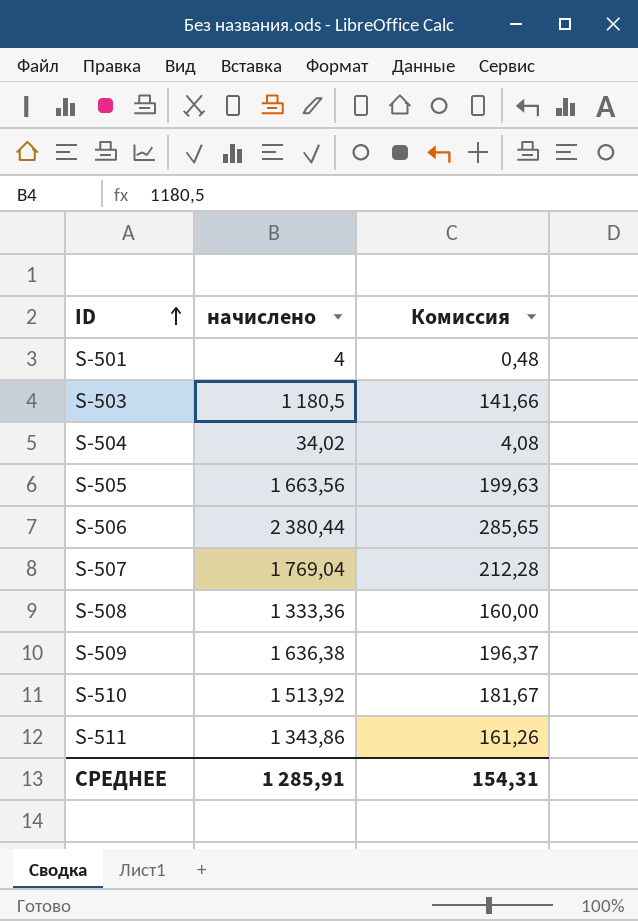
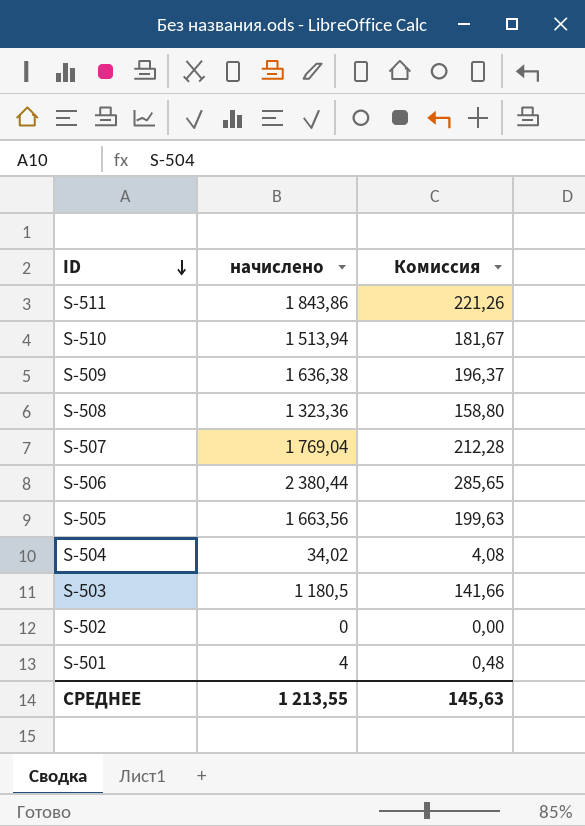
row order: ID ascending -> ID descending
S-511 | начислено: 1 343,86 -> 1 843,86
S-511 | Комиссия: 161,26 -> 221,26
S-510 | начислено: 1 513,92 -> 1 513,94
S-508 | начислено: 1 333,36 -> 1 323,36
S-508 | Комиссия: 160,00 -> 158,80
row S-502: none -> 0 | 0,00
СРЕДНЕЕ | начислено: 1 285,91 -> 1 213,55
СРЕДНЕЕ | Комиссия: 154,31 -> 145,63

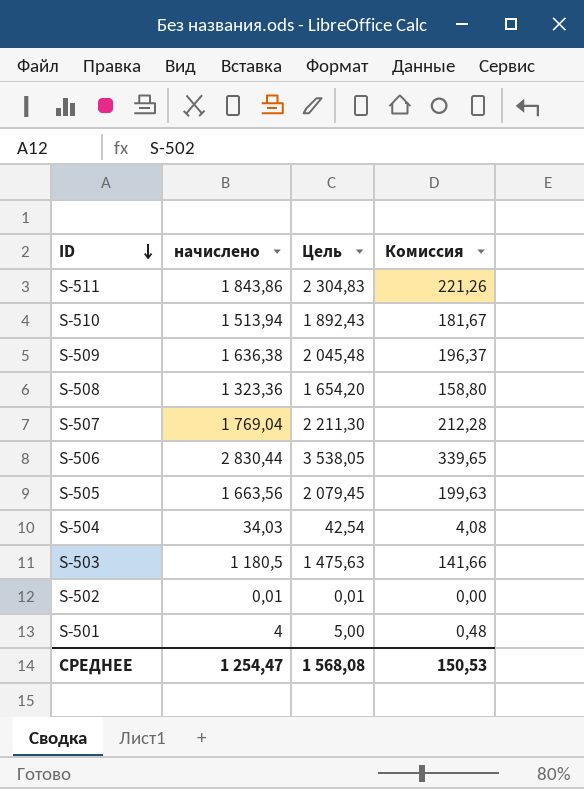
column Цель | formula: none -> [начислено] * 1,25
S-506 | начислено: 2 380,44 -> 2 830,44
S-506 | Комиссия: 285,65 -> 339,65
S-504 | начислено: 34,02 -> 34,03
S-502 | начислено: 0 -> 0,01
СРЕДНЕЕ | начислено: 1 213,55 -> 1 254,47
СРЕДНЕЕ | Комиссия: 145,63 -> 150,53

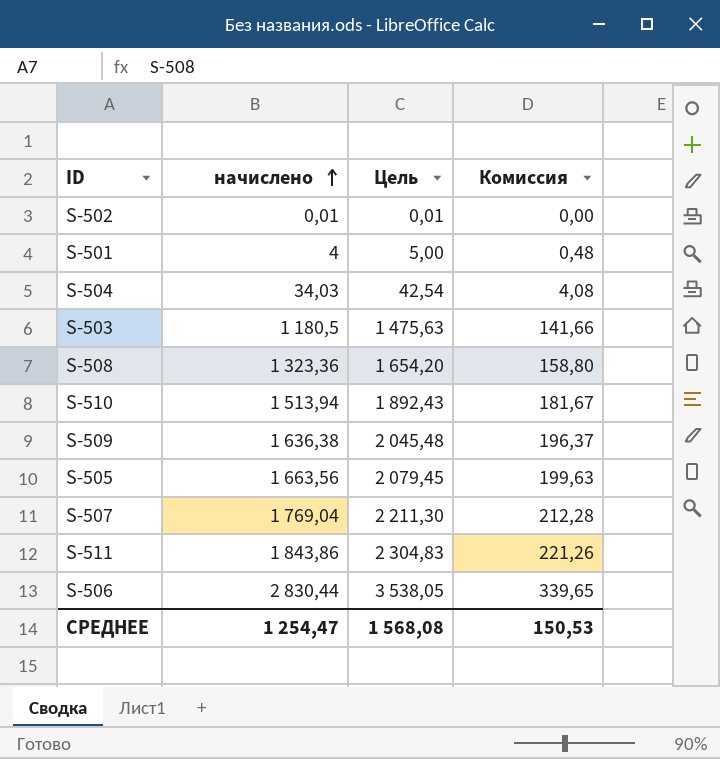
row order: ID descending -> начислено ascending

